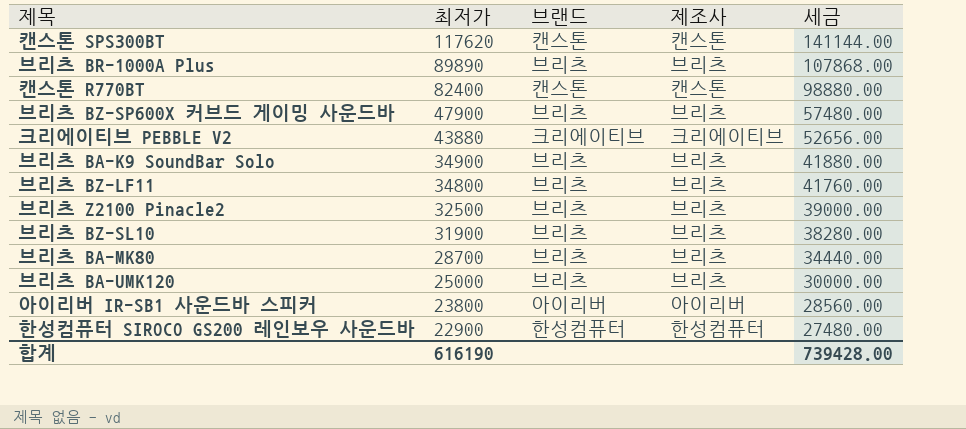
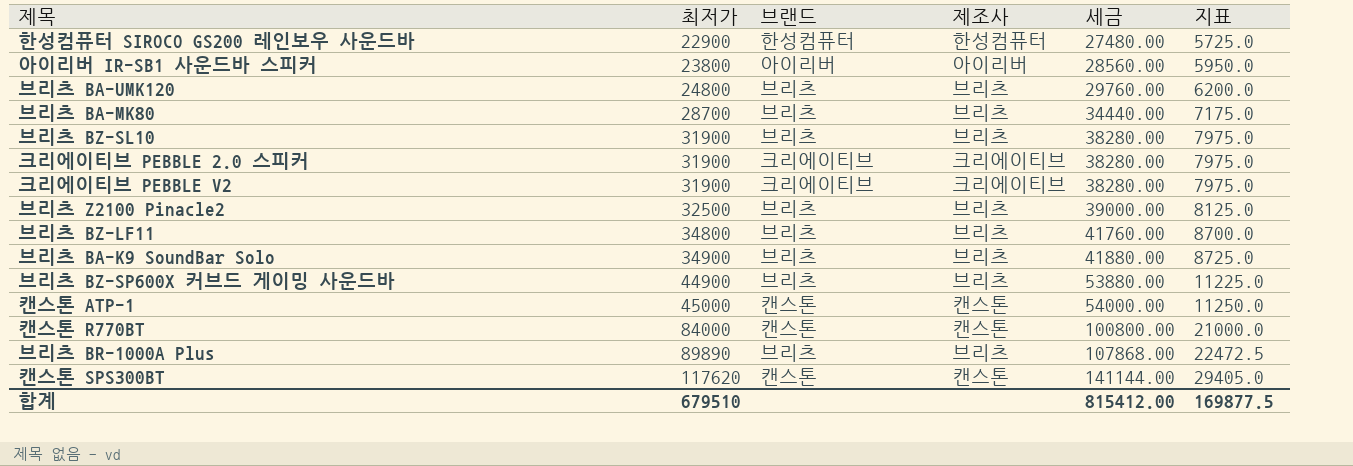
row order: 최저가 descending -> 최저가 ascending
column 지표 | formula: none -> [최저가] * 0.25
브리츠 BA-UMK120 | 최저가: 25000 -> 24800
브리츠 BA-UMK120 | 세금: 30000.00 -> 29760.00
row 크리에이티브 PEBBLE 2.0 스피커: none -> 31900 | 크리에이티브 | 크리에이티브 | 38280.00 | 7975.0
크리에이티브 PEBBLE V2 | 최저가: 43880 -> 31900
크리에이티브 PEBBLE V2 | 세금: 52656.00 -> 38280.00
브리츠 BZ-SP600X 커브드 게이밍 사운드바 | 최저가: 47900 -> 44900
브리츠 BZ-SP600X 커브드 게이밍 사운드바 | 세금: 57480.00 -> 53880.00
row 캔스톤 ATP-1: none -> 45000 | 캔스톤 | 캔스톤 | 54000.00 | 11250.0
캔스톤 R770BT | 최저가: 82400 -> 84000
캔스톤 R770BT | 세금: 98880.00 -> 100800.00
합계 | 최저가: 616190 -> 679510
합계 | 세금: 739428.00 -> 815412.00

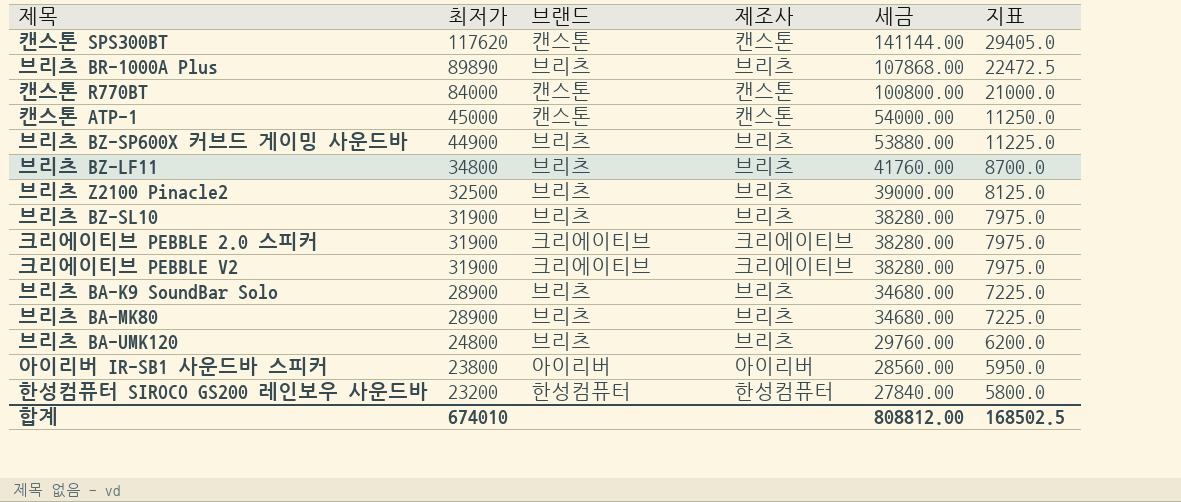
row order: 최저가 ascending -> 최저가 descending
브리츠 BA-K9 SoundBar Solo | 최저가: 34900 -> 28900
브리츠 BA-K9 SoundBar Solo | 세금: 41880.00 -> 34680.00
브리츠 BA-K9 SoundBar Solo | 지표: 8725.0 -> 7225.0
브리츠 BA-MK80 | 최저가: 28700 -> 28900
브리츠 BA-MK80 | 세금: 34440.00 -> 34680.00
브리츠 BA-MK80 | 지표: 7175.0 -> 7225.0
한성컴퓨터 SIROCO GS200 레인보우 사운드바 | 최저가: 22900 -> 23200
한성컴퓨터 SIROCO GS200 레인보우 사운드바 | 세금: 27480.00 -> 27840.00
한성컴퓨터 SIROCO GS200 레인보우 사운드바 | 지표: 5725.0 -> 5800.0
합계 | 최저가: 679510 -> 674010
합계 | 세금: 815412.00 -> 808812.00
합계 | 지표: 169877.5 -> 168502.5

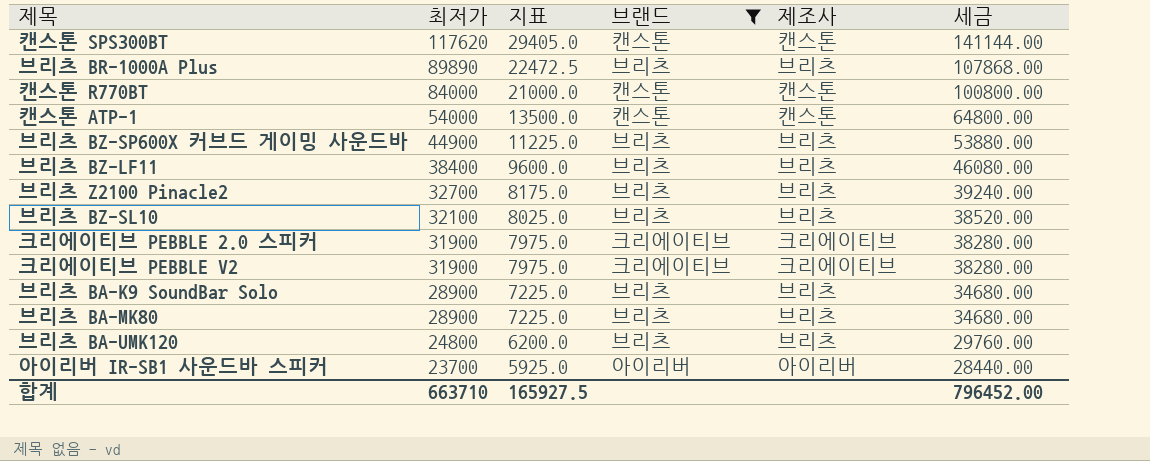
filter: none -> 브랜드 != 한성컴퓨터
column 지표 | position: 6 -> 3
캔스톤 ATP-1 | 최저가: 45000 -> 54000
캔스톤 ATP-1 | 지표: 11250.0 -> 13500.0
캔스톤 ATP-1 | 세금: 54000.00 -> 64800.00
브리츠 BZ-LF11 | 최저가: 34800 -> 38400
브리츠 BZ-LF11 | 지표: 8700.0 -> 9600.0
브리츠 BZ-LF11 | 세금: 41760.00 -> 46080.00
브리츠 Z2100 Pinacle2 | 최저가: 32500 -> 32700
브리츠 Z2100 Pinacle2 | 지표: 8125.0 -> 8175.0
브리츠 Z2100 Pinacle2 | 세금: 39000.00 -> 39240.00
브리츠 BZ-SL10 | 최저가: 31900 -> 32100
브리츠 BZ-SL10 | 지표: 7975.0 -> 8025.0
브리츠 BZ-SL10 | 세금: 38280.00 -> 38520.00
아이리버 IR-SB1 사운드바 스피커 | 최저가: 23800 -> 23700
아이리버 IR-SB1 사운드바 스피커 | 지표: 5950.0 -> 5925.0
아이리버 IR-SB1 사운드바 스피커 | 세금: 28560.00 -> 28440.00
합계 | 최저가: 674010 -> 663710
합계 | 지표: 168502.5 -> 165927.5
합계 | 세금: 808812.00 -> 796452.00

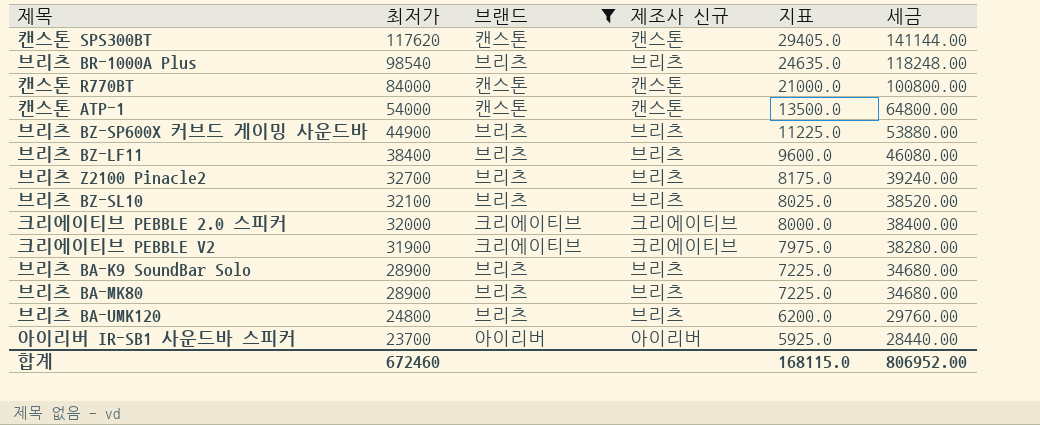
column name: 제조사 -> 제조사 신규
column 지표 | position: 3 -> 5
브리츠 BR-1000A Plus | 최저가: 89890 -> 98540
브리츠 BR-1000A Plus | 지표: 22472.5 -> 24635.0
브리츠 BR-1000A Plus | 세금: 107868.00 -> 118248.00
크리에이티브 PEBBLE 2.0 스피커 | 최저가: 31900 -> 32000
크리에이티브 PEBBLE 2.0 스피커 | 지표: 7975.0 -> 8000.0
크리에이티브 PEBBLE 2.0 스피커 | 세금: 38280.00 -> 38400.00
합계 | 최저가: 663710 -> 672460
합계 | 지표: 165927.5 -> 168115.0
합계 | 세금: 796452.00 -> 806952.00

